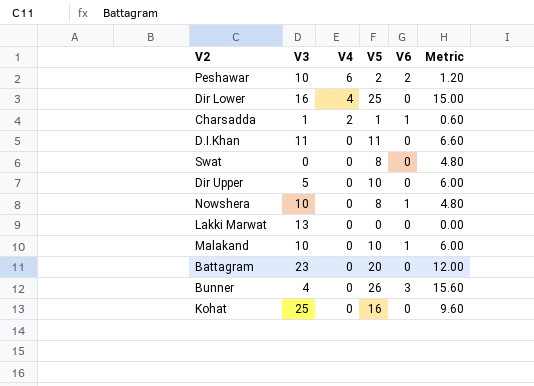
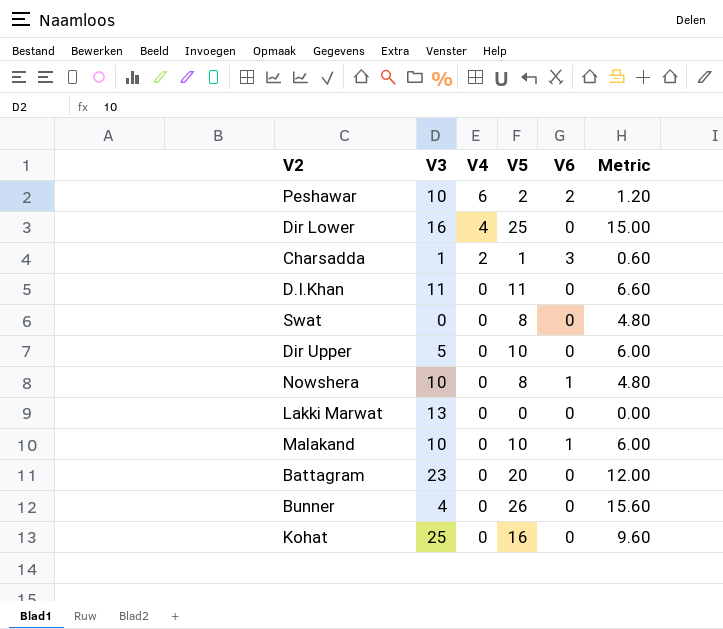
Charsadda | V6: 1 -> 3
Bunner | V6: 3 -> 0

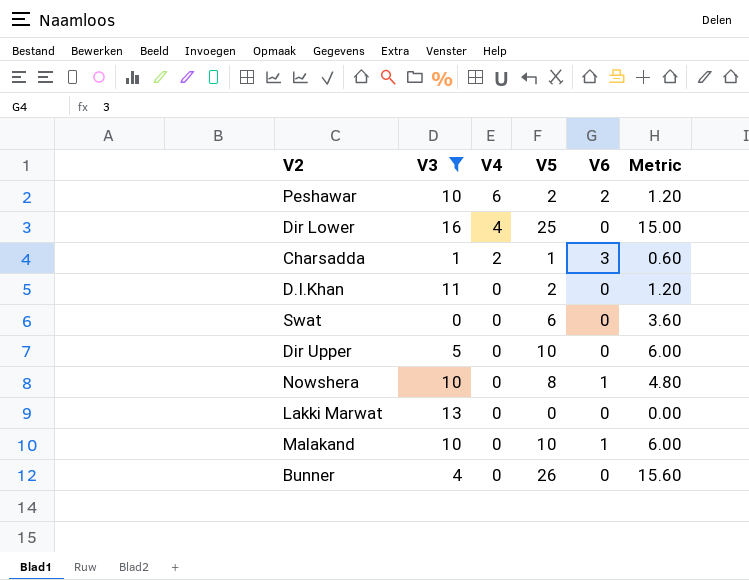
filter: none -> V3 <= 16
D.I.Khan | V5: 11 -> 2
D.I.Khan | Metric: 6.60 -> 1.20
Swat | V5: 8 -> 6
Swat | Metric: 4.80 -> 3.60

